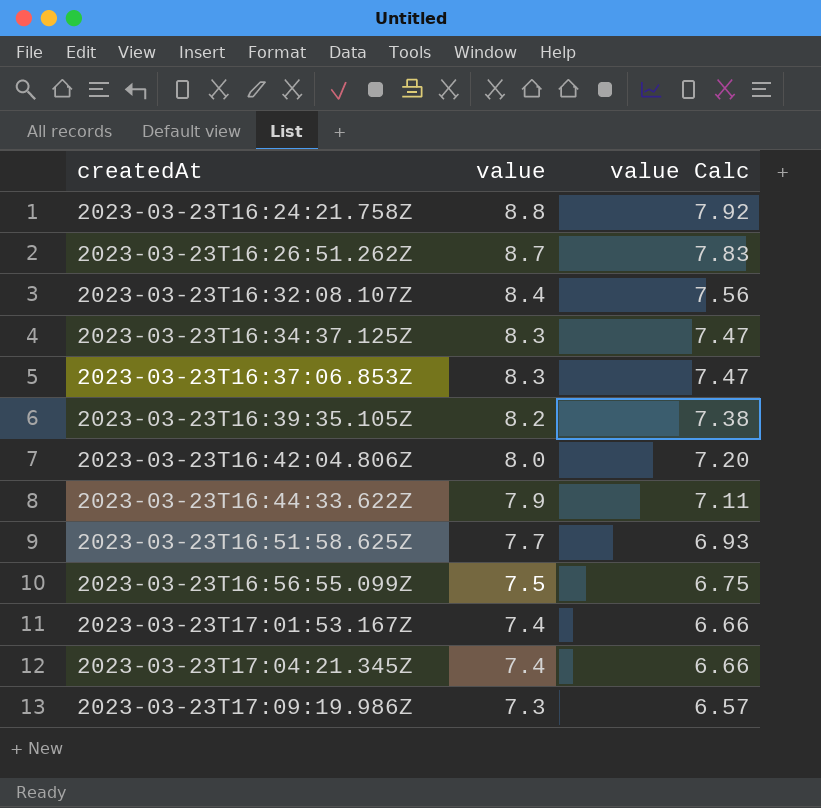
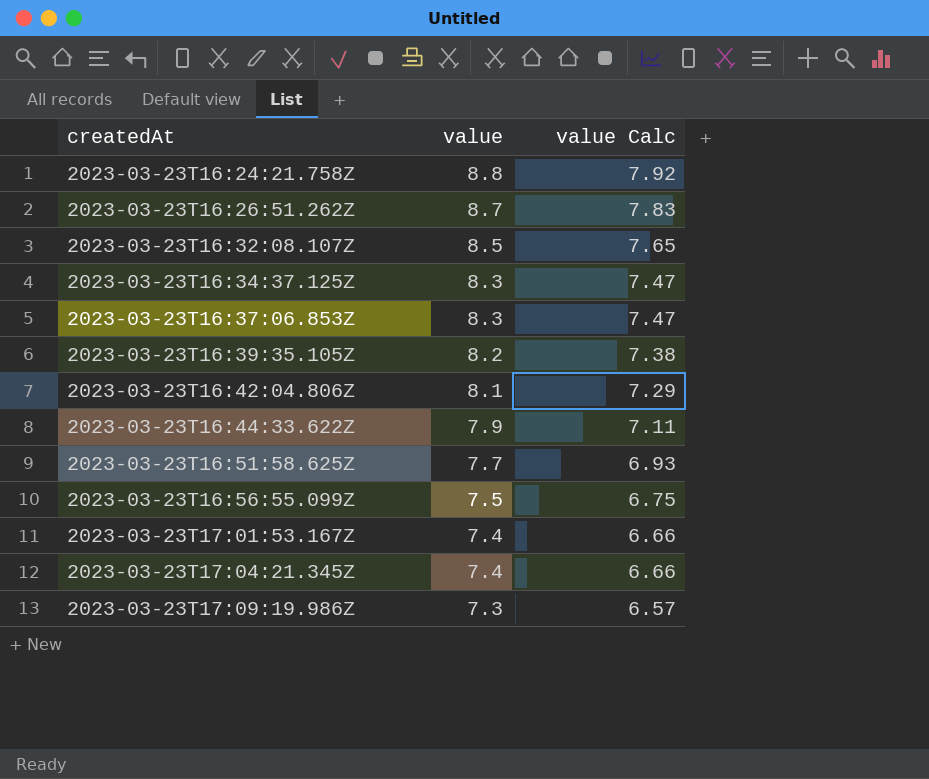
2023-03-23T16:32:08.107Z | value: 8.4 -> 8.5
2023-03-23T16:32:08.107Z | value Calc: 7.56 -> 7.65
2023-03-23T16:42:04.806Z | value: 8.0 -> 8.1
2023-03-23T16:42:04.806Z | value Calc: 7.20 -> 7.29

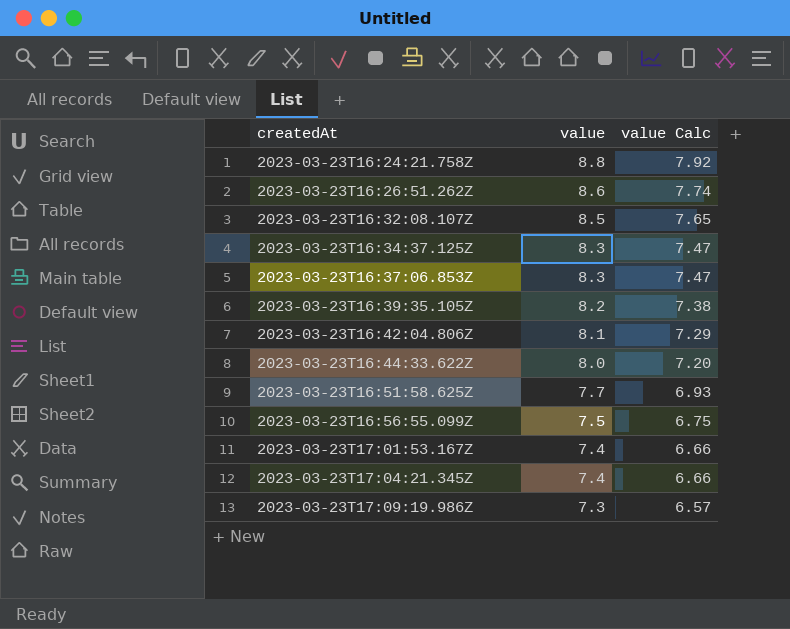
2023-03-23T16:26:51.262Z | value: 8.7 -> 8.6
2023-03-23T16:26:51.262Z | value Calc: 7.83 -> 7.74
2023-03-23T16:44:33.622Z | value: 7.9 -> 8.0
2023-03-23T16:44:33.622Z | value Calc: 7.11 -> 7.20

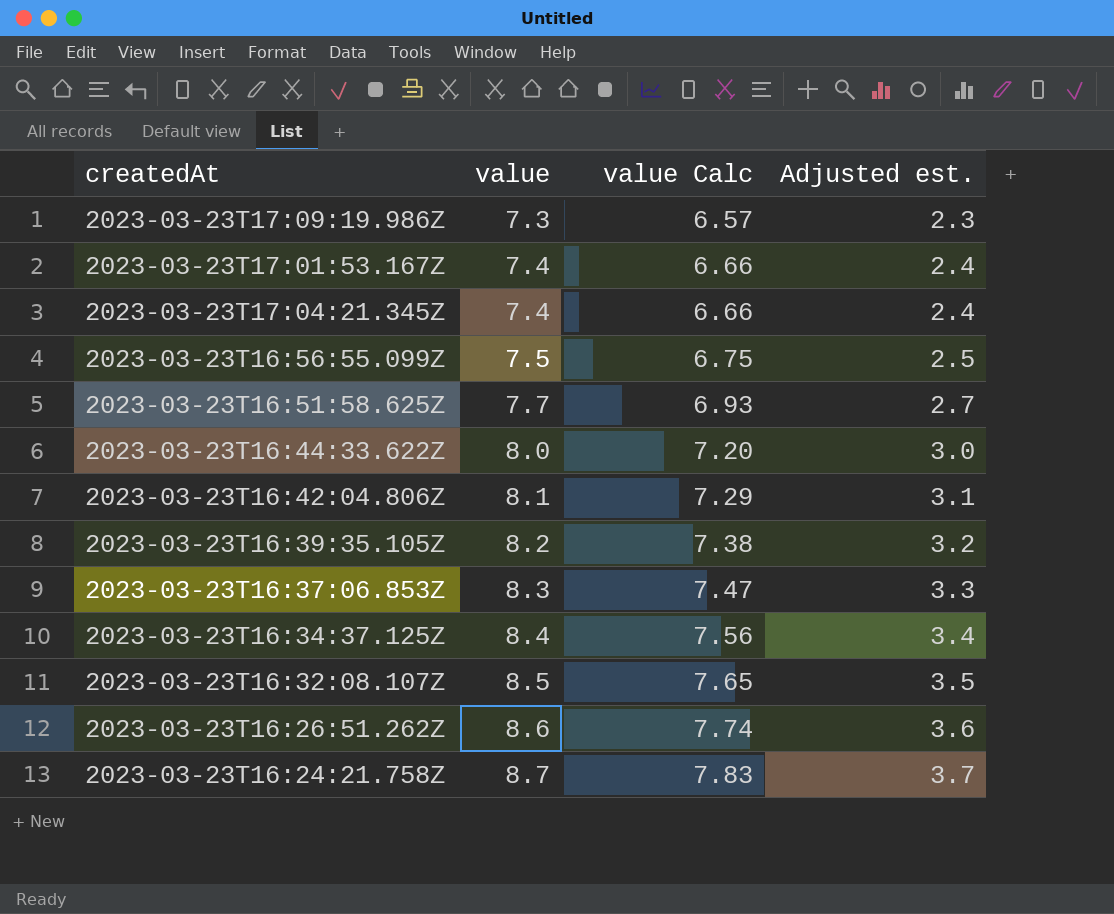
row order: createdAt ascending -> value ascending
column Adjusted est. | formula: none -> [value] - 5
2023-03-23T16:34:37.125Z | value: 8.3 -> 8.4
2023-03-23T16:34:37.125Z | value Calc: 7.47 -> 7.56
2023-03-23T16:24:21.758Z | value: 8.8 -> 8.7
2023-03-23T16:24:21.758Z | value Calc: 7.92 -> 7.83

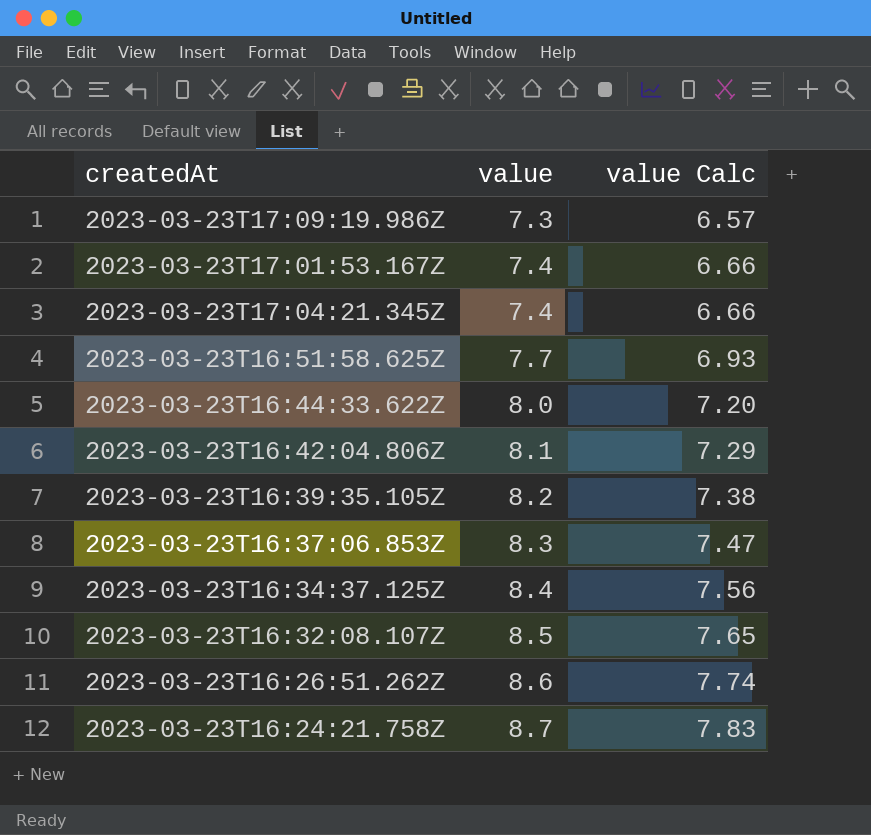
column Adjusted est. | formula: [value] - 5 -> none
row 2023-03-23T16:56:55.099Z: 7.5 | 6.75 | 2.5 -> none

